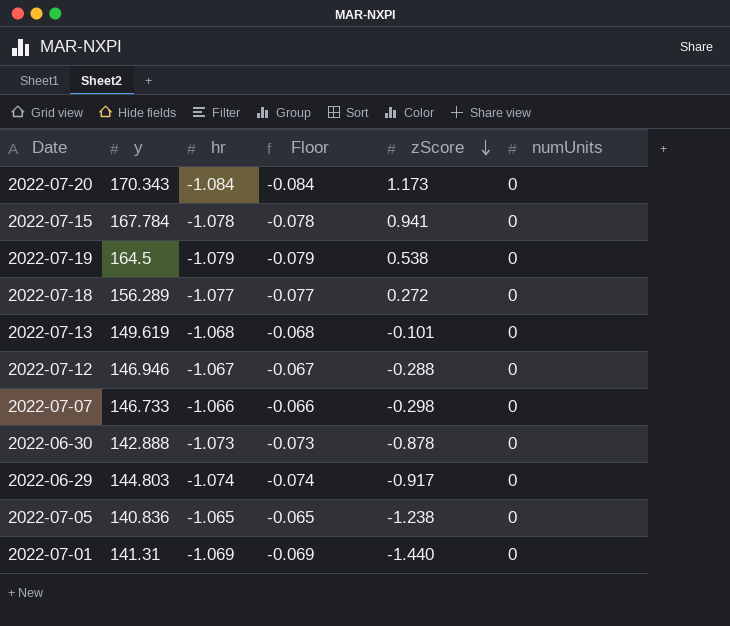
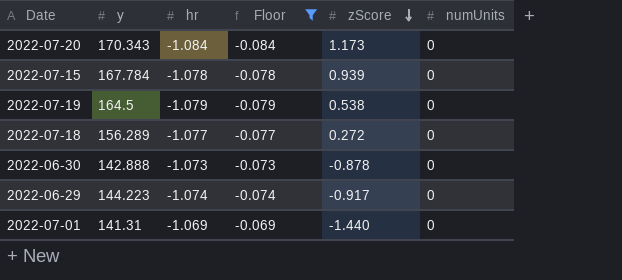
filter: none -> Floor <= -0.069
2022-07-15 | zScore: 0.941 -> 0.939
2022-06-29 | y: 144.803 -> 144.223

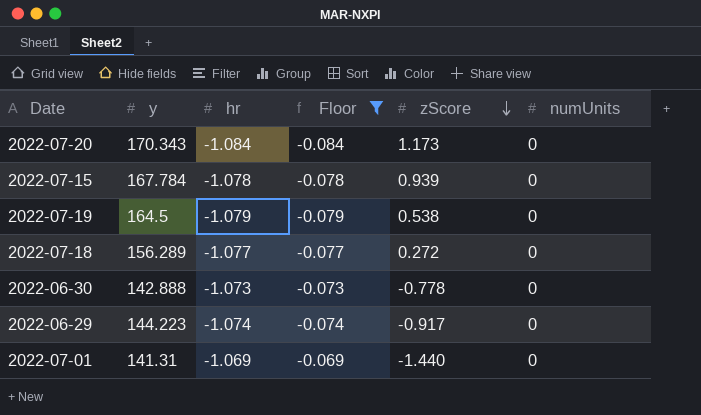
2022-06-30 | zScore: -0.878 -> -0.778

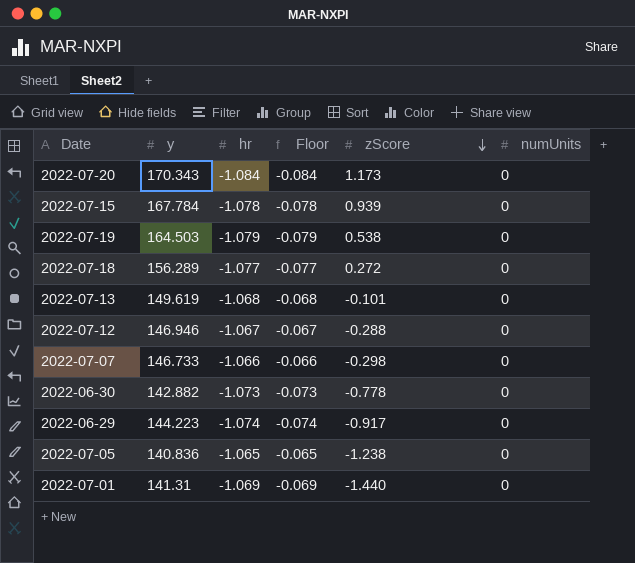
filter: Floor <= -0.069 -> none
2022-07-19 | y: 164.5 -> 164.503
2022-06-30 | y: 142.888 -> 142.882

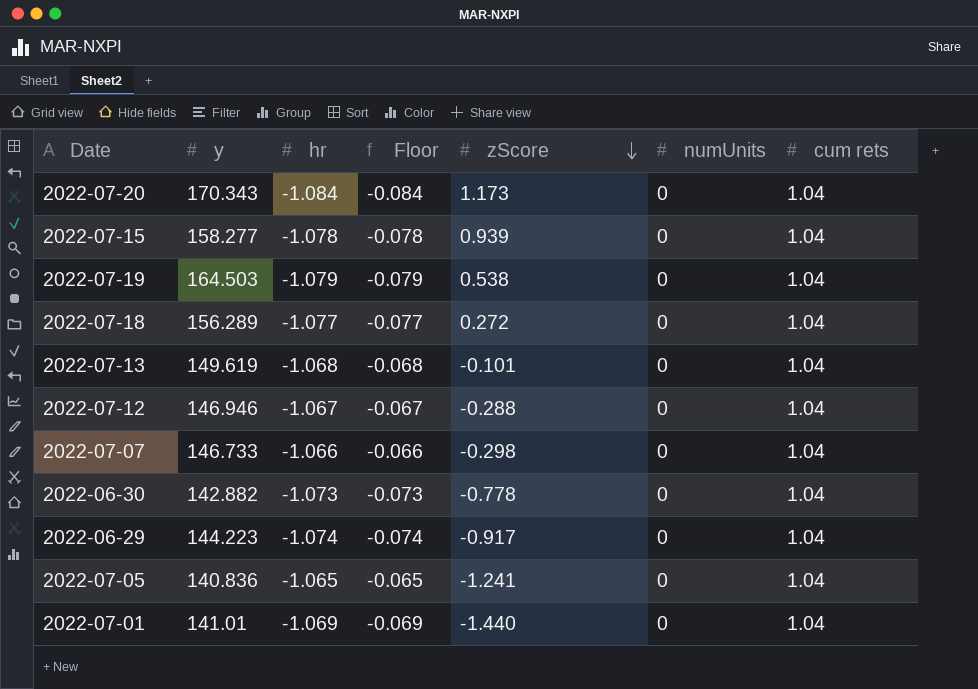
column cum rets | position: none -> 7
2022-07-15 | y: 167.784 -> 158.277
2022-07-05 | zScore: -1.238 -> -1.241
2022-07-01 | y: 141.31 -> 141.01

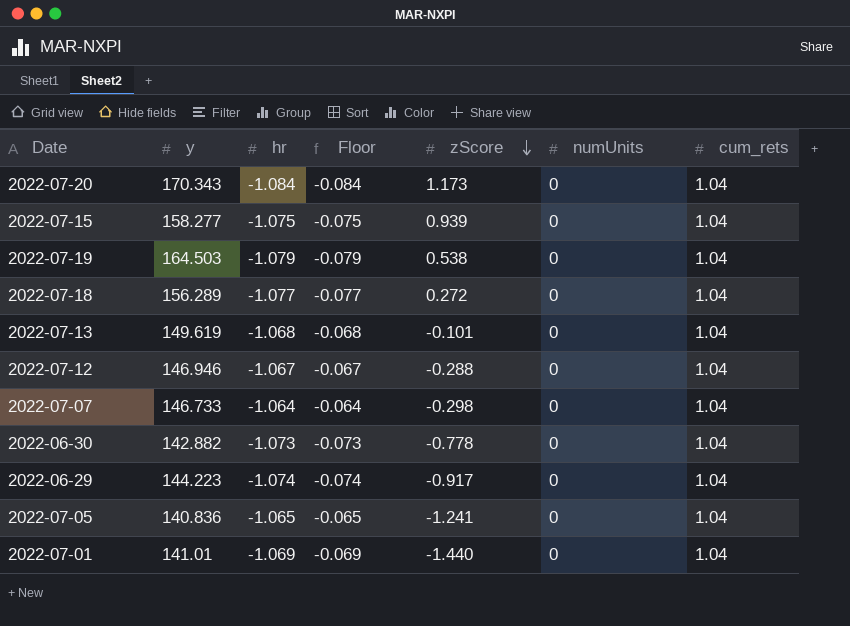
column name: cum rets -> cum_rets
2022-07-15 | hr: -1.078 -> -1.075
2022-07-15 | Floor: -0.078 -> -0.075
2022-07-07 | hr: -1.066 -> -1.064
2022-07-07 | Floor: -0.066 -> -0.064

